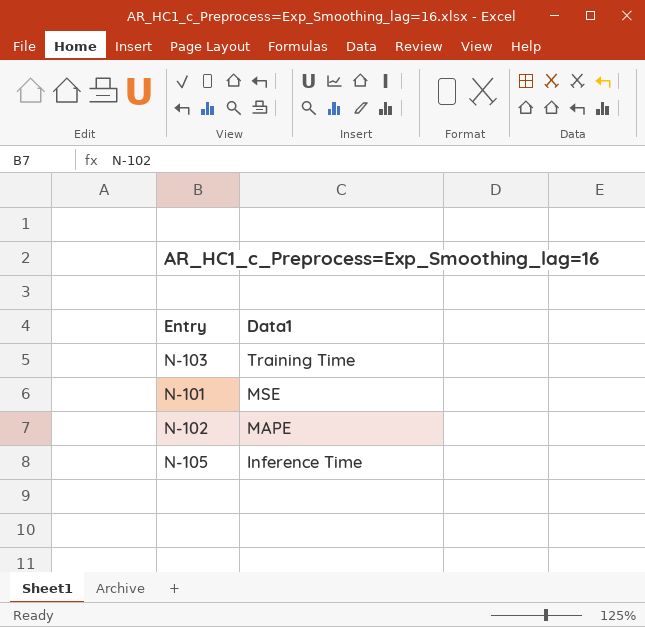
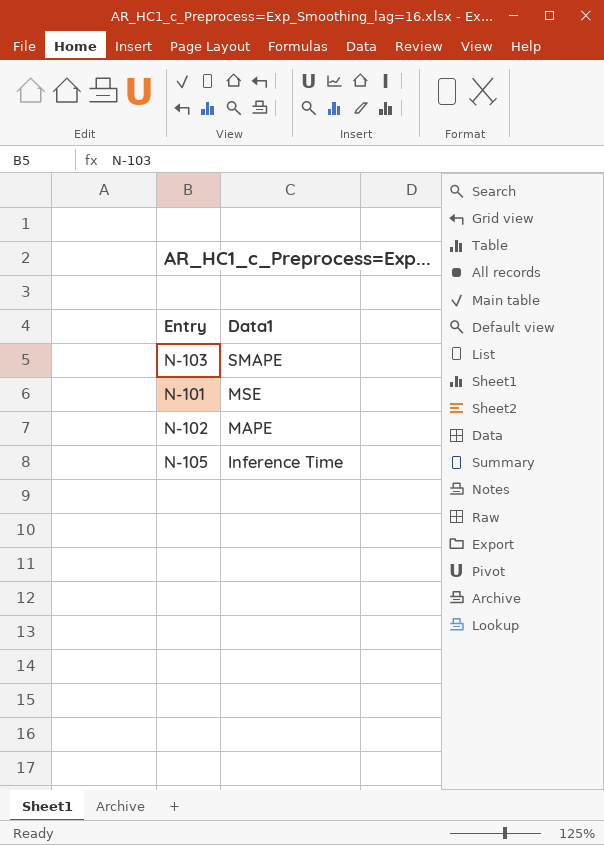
N-103 | Data1: Training Time -> SMAPE

